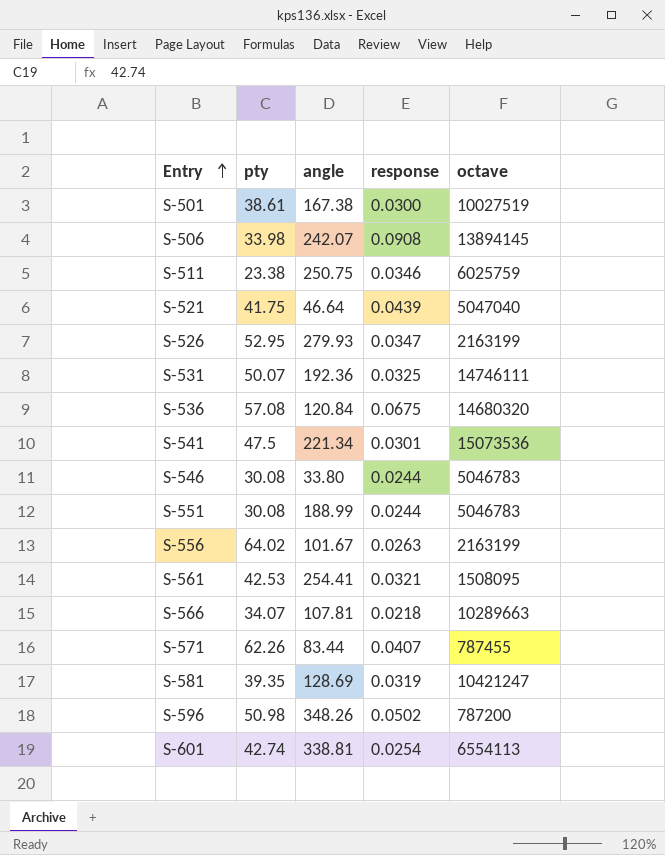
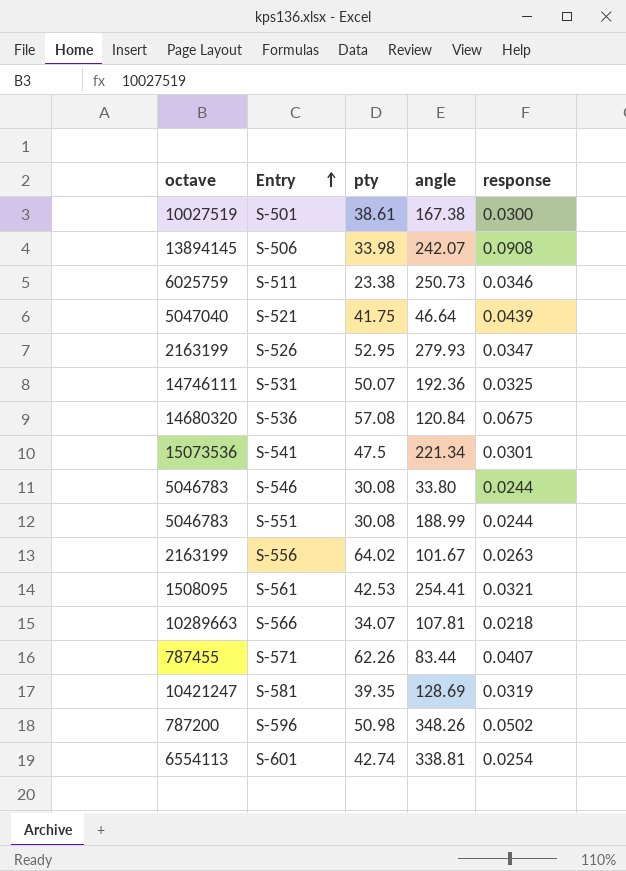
column octave | position: 5 -> 1
S-511 | angle: 250.75 -> 250.73

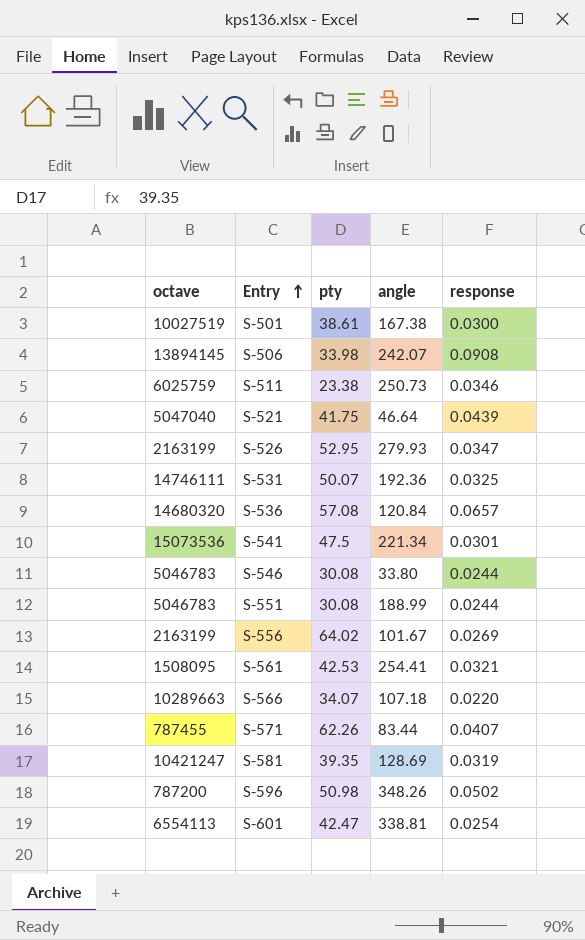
S-536 | response: 0.0675 -> 0.0657
S-556 | response: 0.0263 -> 0.0269
S-566 | angle: 107.81 -> 107.18
S-566 | response: 0.0218 -> 0.0220
S-601 | pty: 42.74 -> 42.47

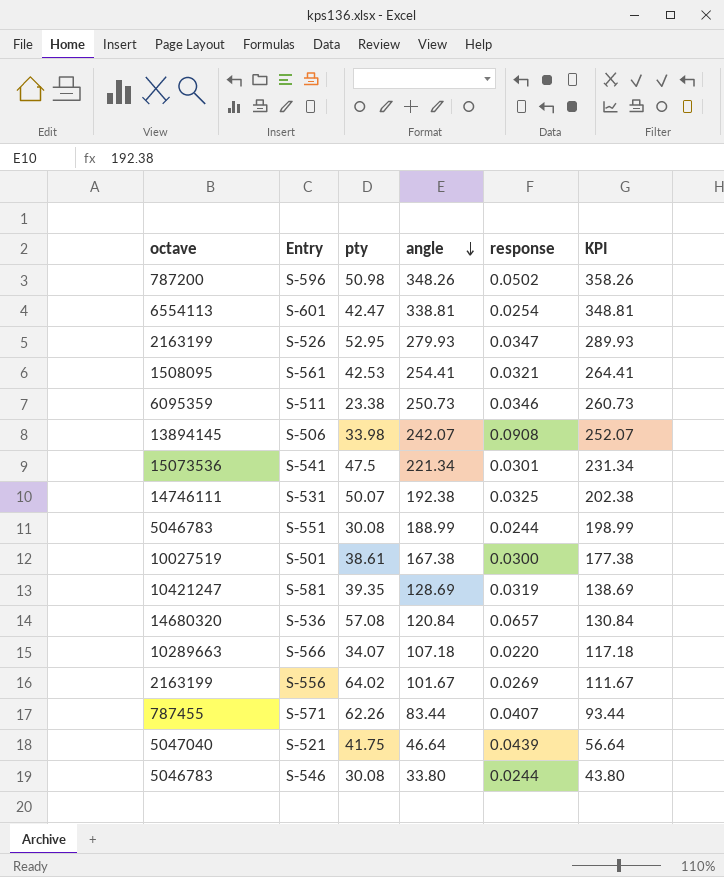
row order: Entry ascending -> angle descending
column KPI | formula: none -> [angle] + 10
S-511 | octave: 6025759 -> 6095359
S-531 | angle: 192.36 -> 192.38

